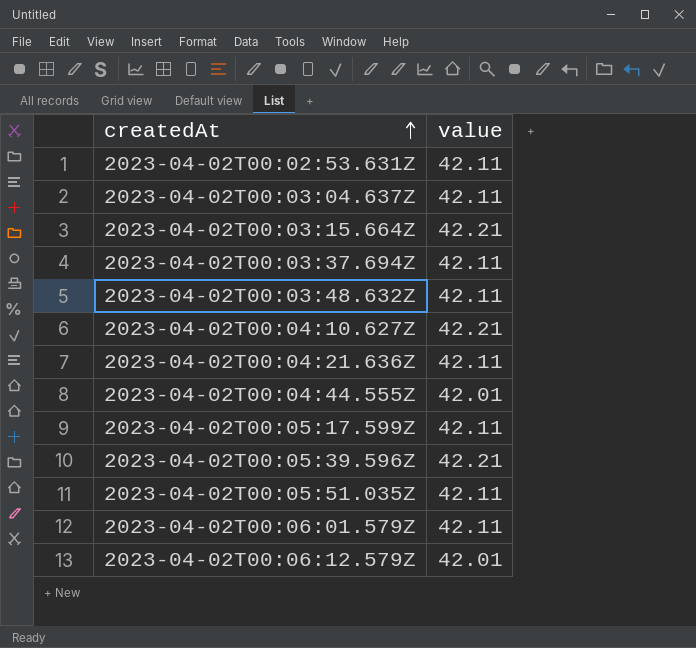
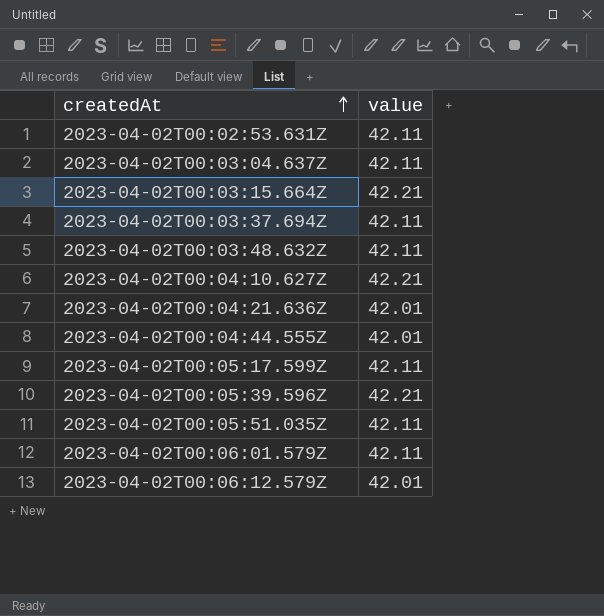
2023-04-02T00:04:21.636Z | value: 42.11 -> 42.01

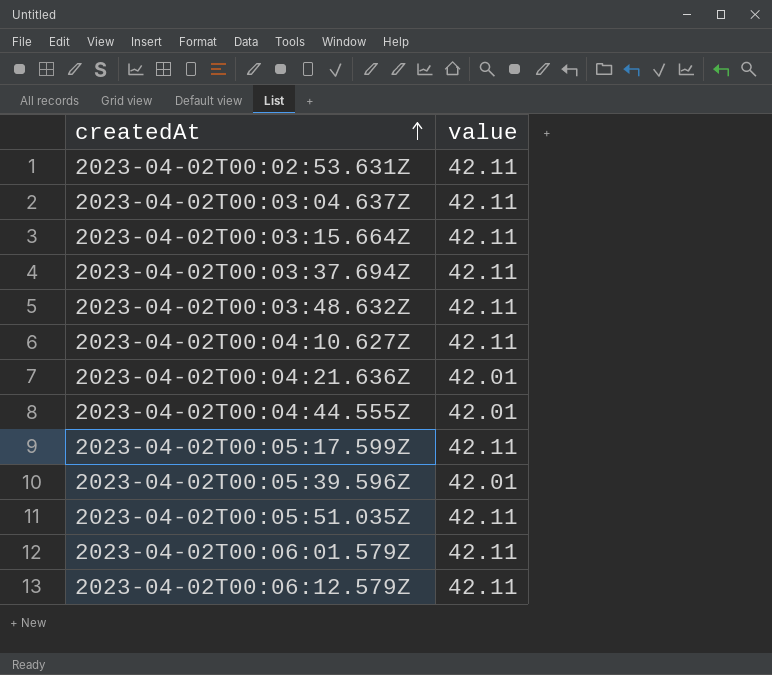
2023-04-02T00:03:15.664Z | value: 42.21 -> 42.11
2023-04-02T00:04:10.627Z | value: 42.21 -> 42.11
2023-04-02T00:05:39.596Z | value: 42.21 -> 42.01
2023-04-02T00:06:12.579Z | value: 42.01 -> 42.11

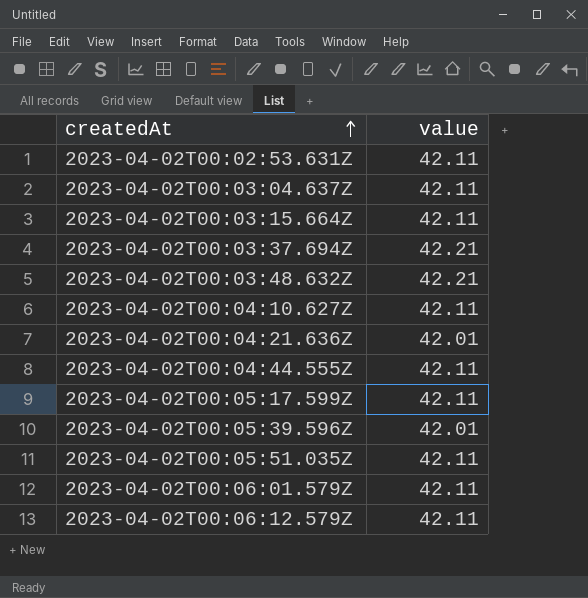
2023-04-02T00:03:37.694Z | value: 42.11 -> 42.21
2023-04-02T00:03:48.632Z | value: 42.11 -> 42.21
2023-04-02T00:04:44.555Z | value: 42.01 -> 42.11

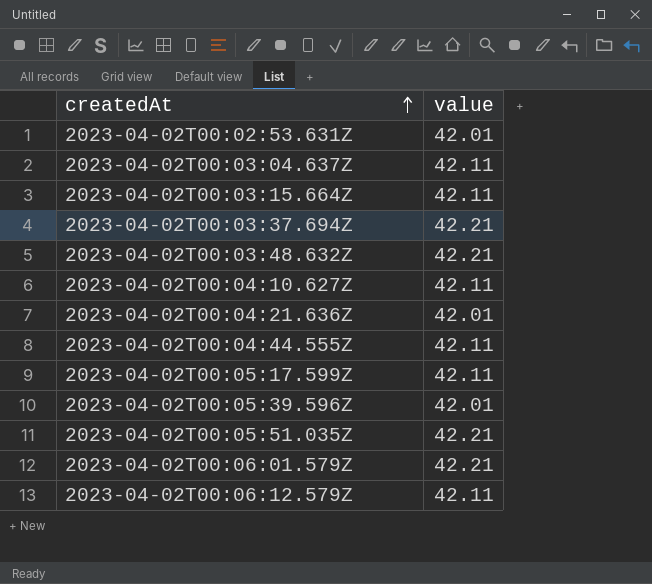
2023-04-02T00:02:53.631Z | value: 42.11 -> 42.01
2023-04-02T00:05:51.035Z | value: 42.11 -> 42.21
2023-04-02T00:06:01.579Z | value: 42.11 -> 42.21

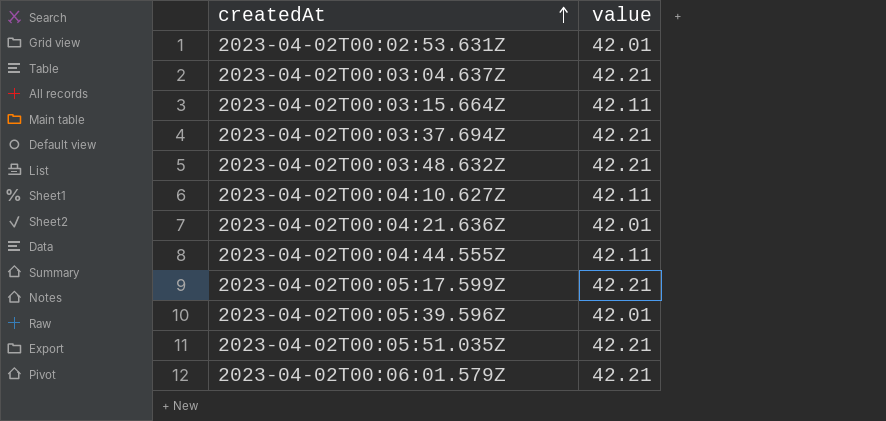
row 2023-04-02T00:06:12.579Z: 42.11 -> none
2023-04-02T00:03:04.637Z | value: 42.11 -> 42.21
2023-04-02T00:05:17.599Z | value: 42.11 -> 42.21

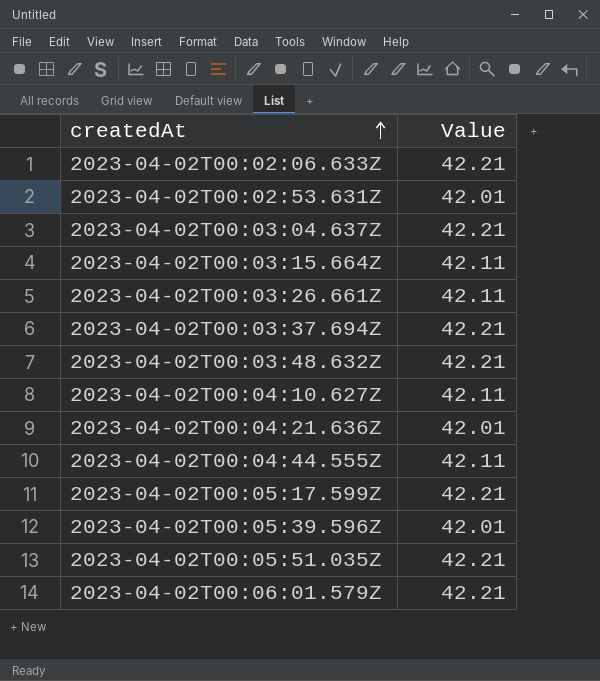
column name: value -> Value
row 2023-04-02T00:02:06.633Z: none -> 42.21
row 2023-04-02T00:03:26.661Z: none -> 42.11

